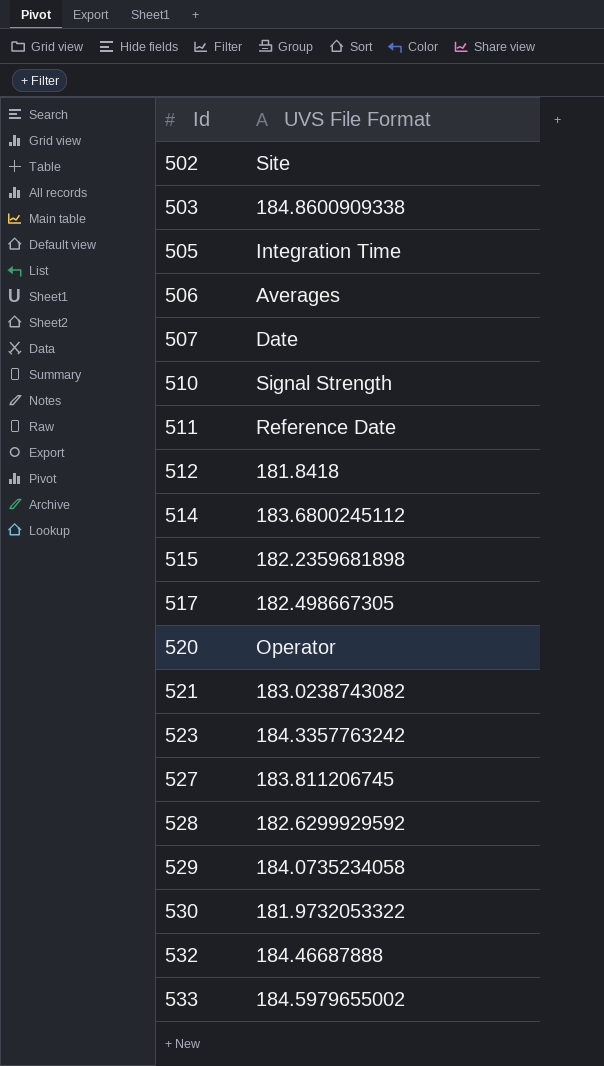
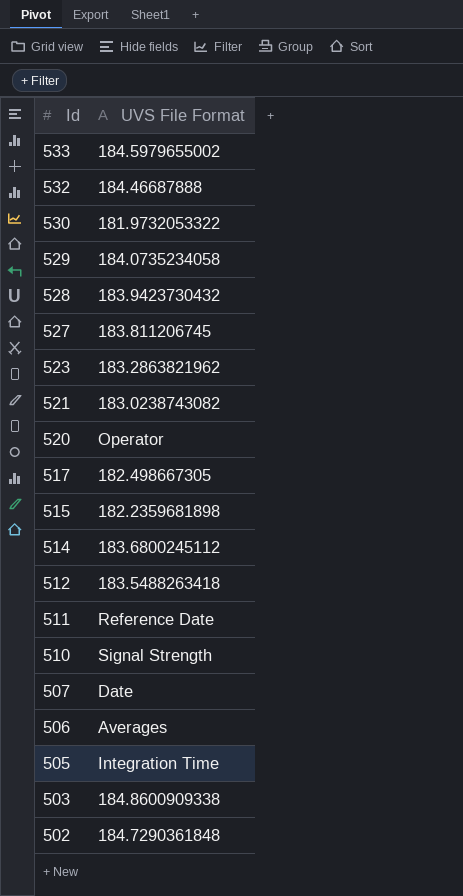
row order: Id ascending -> Id descending
528 | UVS File Format: 182.6299929592 -> 183.9423730432
523 | UVS File Format: 184.3357763242 -> 183.2863821962
512 | UVS File Format: 181.8418 -> 183.5488263418
502 | UVS File Format: Site -> 184.7290361848

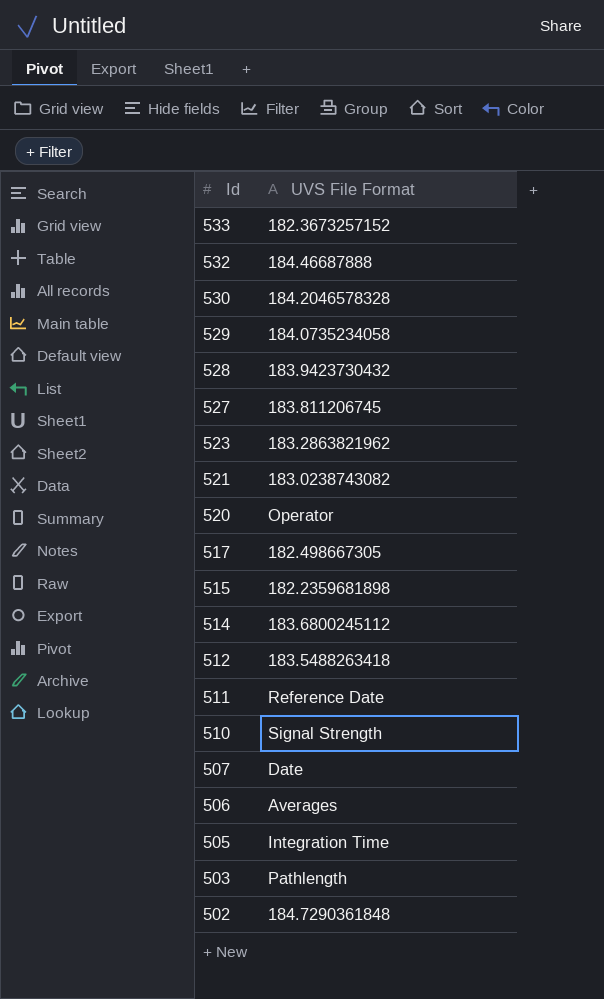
533 | UVS File Format: 184.5979655002 -> 182.3673257152
530 | UVS File Format: 181.9732053322 -> 184.2046578328
503 | UVS File Format: 184.8600909338 -> Pathlength

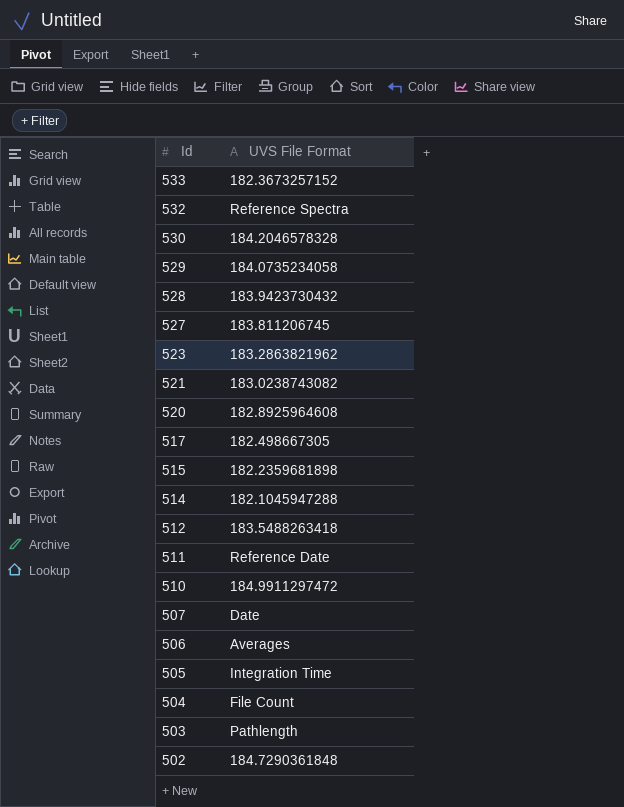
532 | UVS File Format: 184.46687888 -> Reference Spectra
520 | UVS File Format: Operator -> 182.8925964608
514 | UVS File Format: 183.6800245112 -> 182.1045947288
510 | UVS File Format: Signal Strength -> 184.9911297472
row 504: none -> File Count

